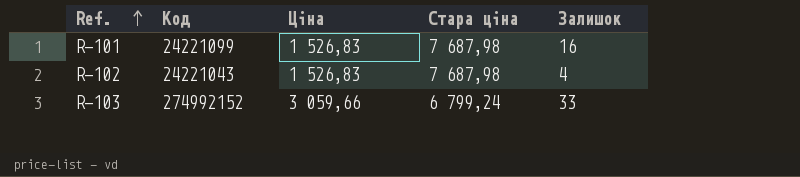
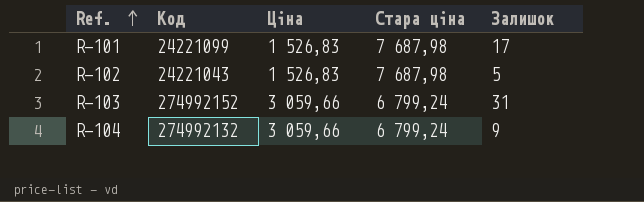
R-101 | Залишок: 16 -> 17
R-102 | Залишок: 4 -> 5
R-103 | Залишок: 33 -> 31
row R-104: none -> 274992132 | 3 059,66 | 6 799,24 | 9

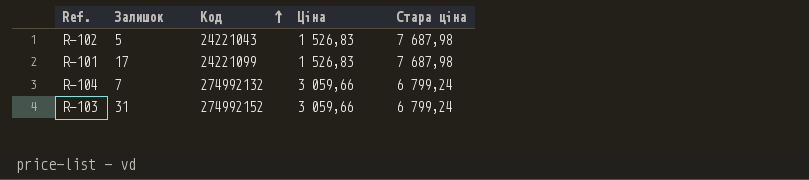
row order: Ref. ascending -> Код ascending
column Залишок | position: 5 -> 2
R-104 | Залишок: 9 -> 7

